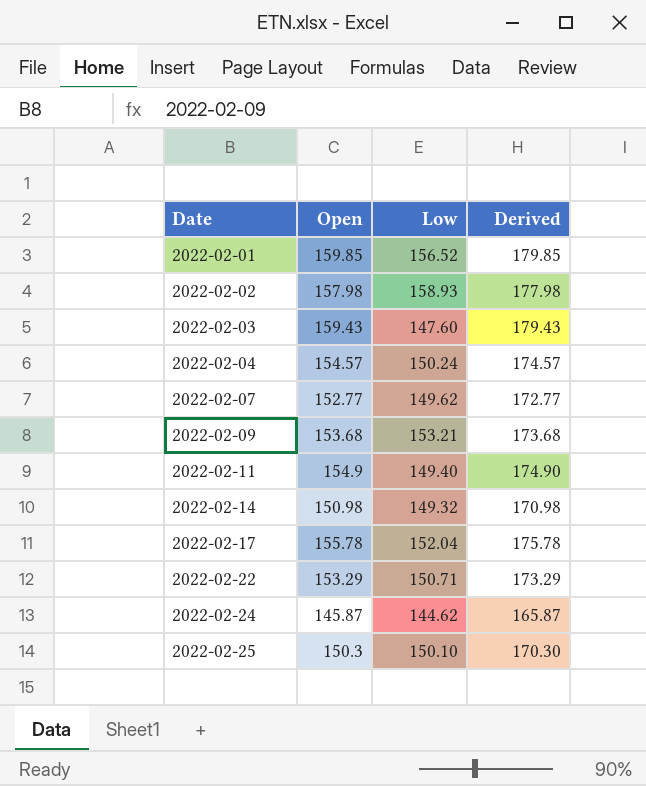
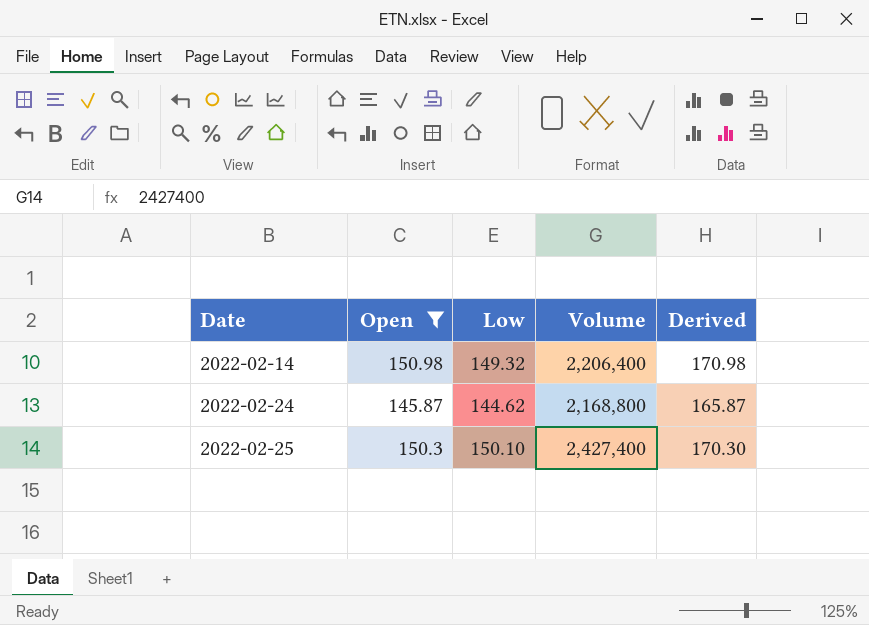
filter: none -> Open <= 150.98
column Volume | position: none -> 4

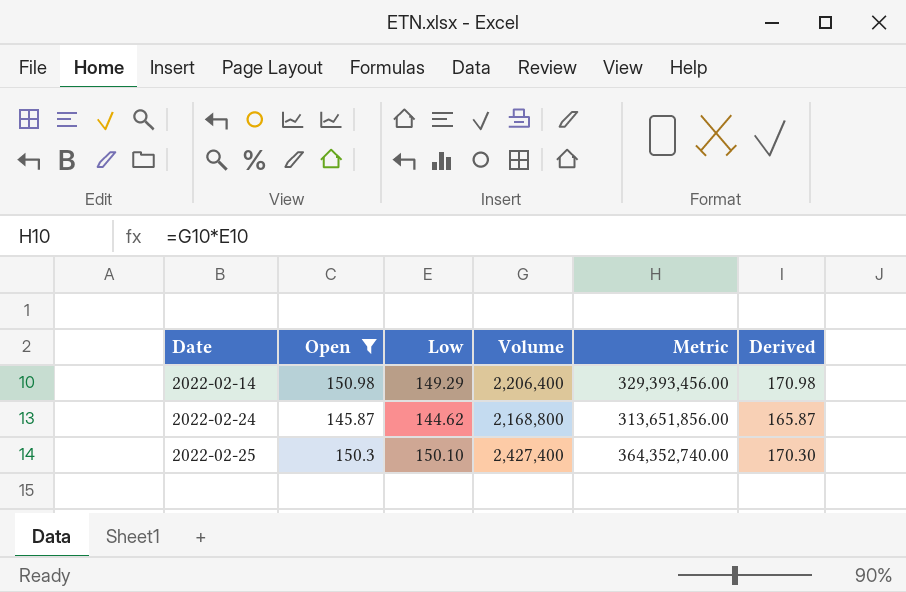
column Metric | formula: none -> [Low] * [Volume]
2022-02-14 | Low: 149.32 -> 149.29

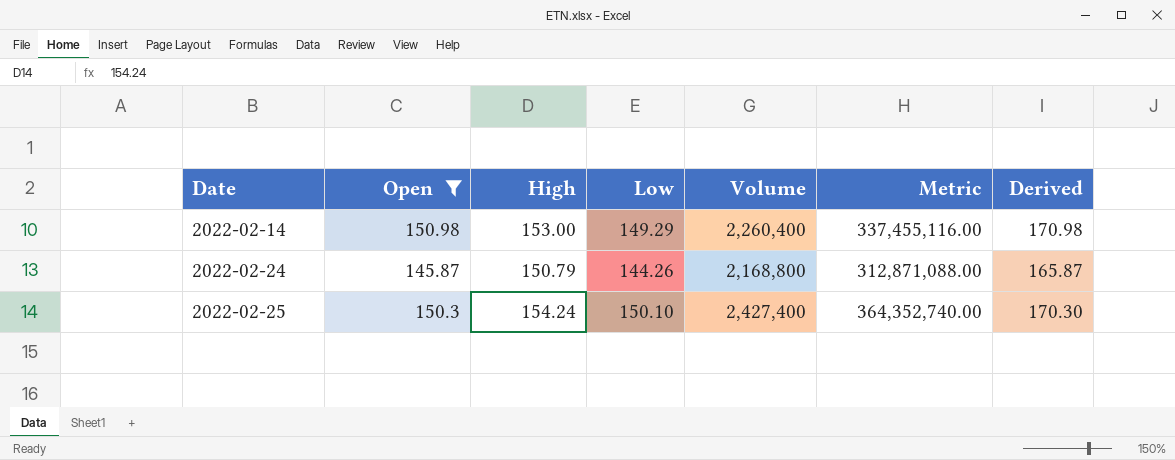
column High | position: none -> 3
2022-02-14 | Volume: 2,206,400 -> 2,260,400
2022-02-14 | Metric: 329,393,456.00 -> 337,455,116.00
2022-02-24 | Low: 144.62 -> 144.26
2022-02-24 | Metric: 313,651,856.00 -> 312,871,088.00

